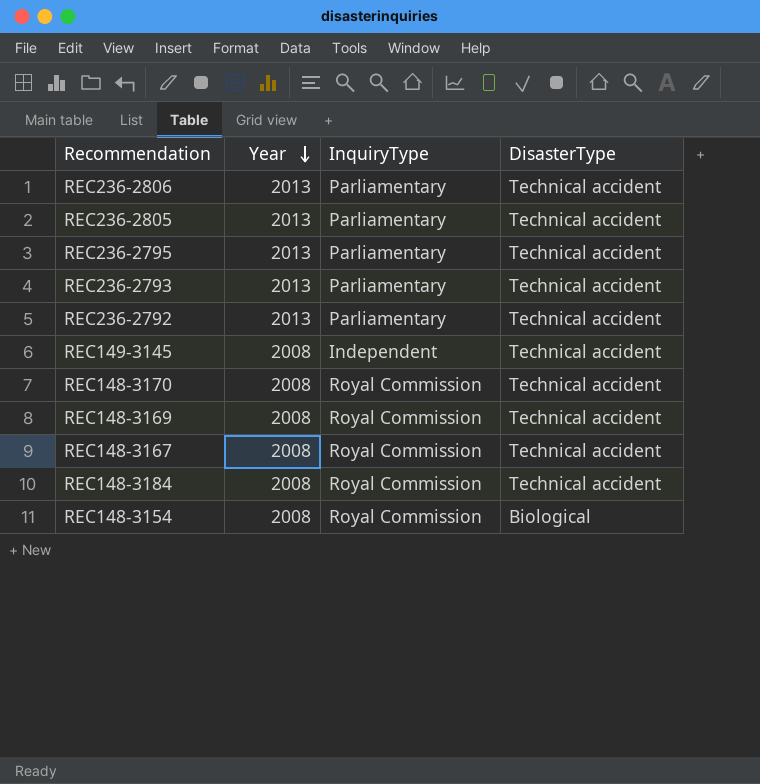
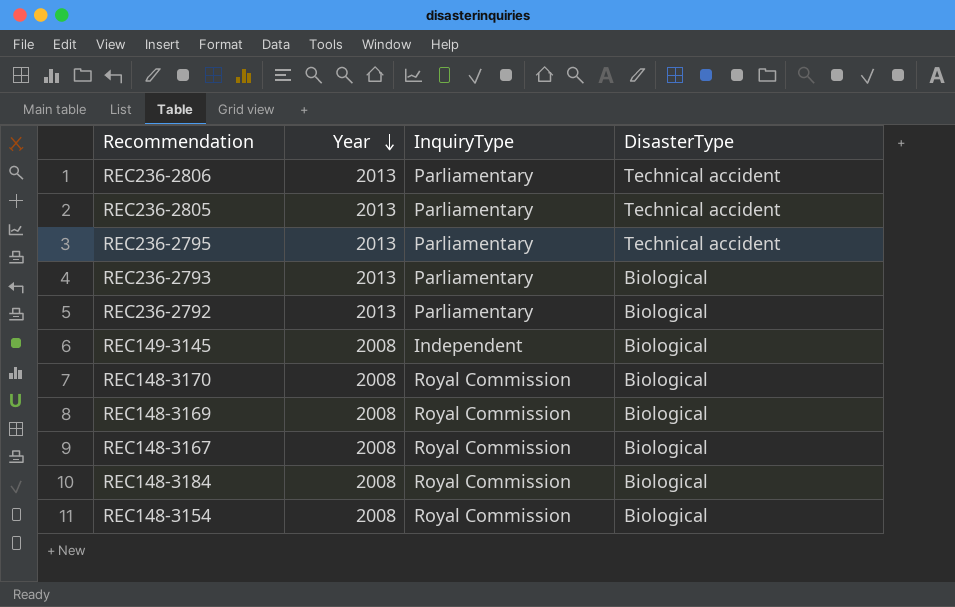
REC236-2793 | DisasterType: Technical accident -> Biological
REC236-2792 | DisasterType: Technical accident -> Biological
REC149-3145 | DisasterType: Technical accident -> Biological
REC148-3170 | DisasterType: Technical accident -> Biological
REC148-3169 | DisasterType: Technical accident -> Biological
REC148-3167 | DisasterType: Technical accident -> Biological
REC148-3184 | DisasterType: Technical accident -> Biological

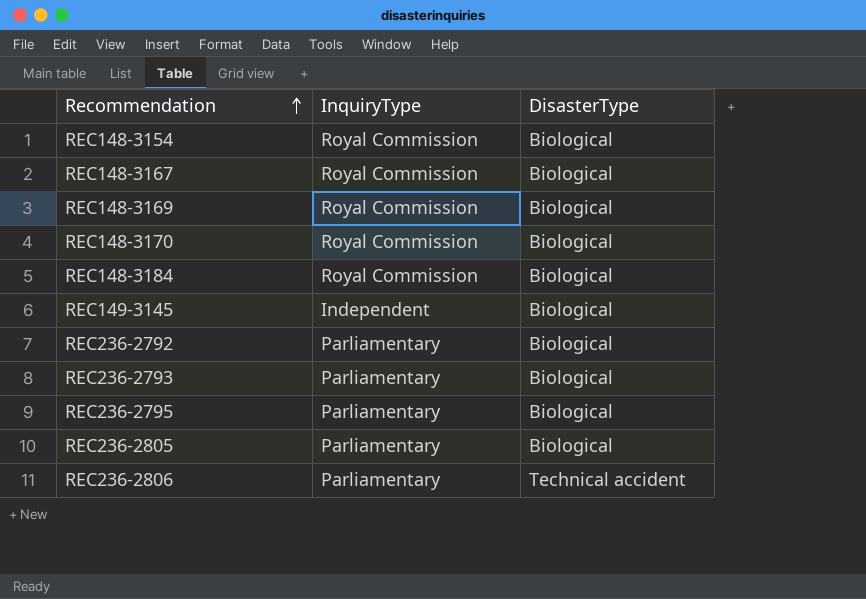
row order: Year descending -> Recommendation ascending
column Year | position: 2 -> none
REC236-2795 | DisasterType: Technical accident -> Biological
REC236-2805 | DisasterType: Technical accident -> Biological

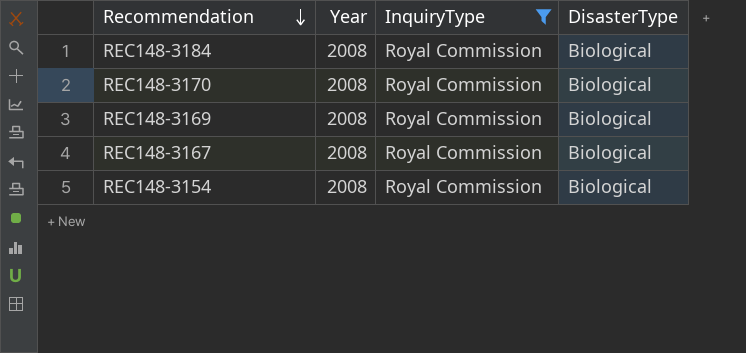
filter: none -> InquiryType = Royal Commission
row order: Recommendation ascending -> Recommendation descending
column Year | position: none -> 2

